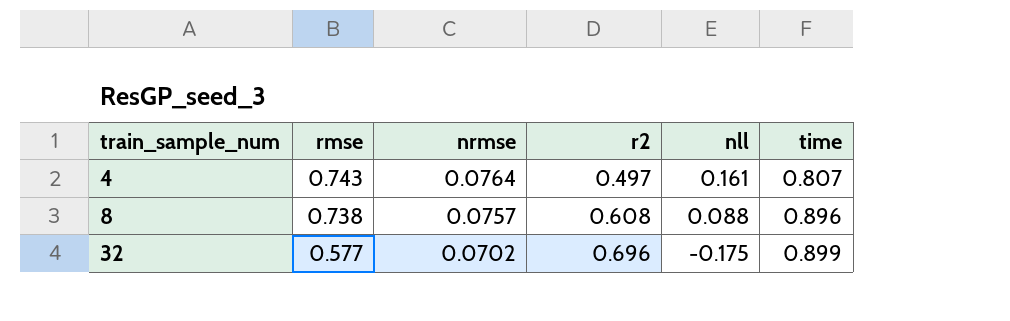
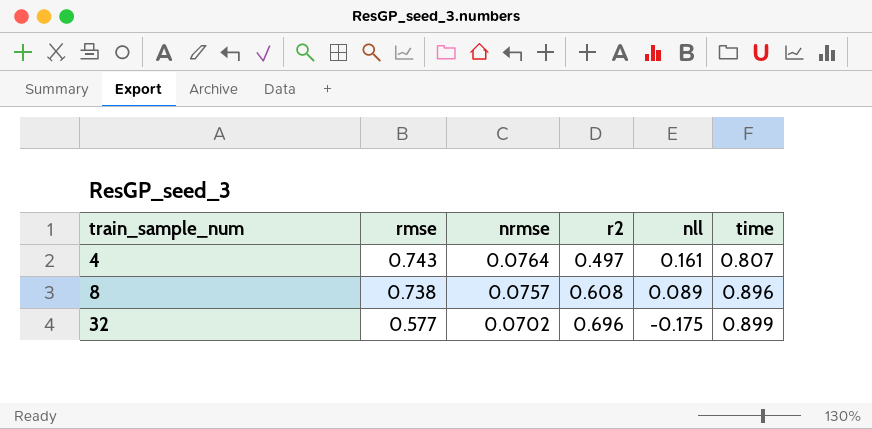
8 | nll: 0.088 -> 0.089

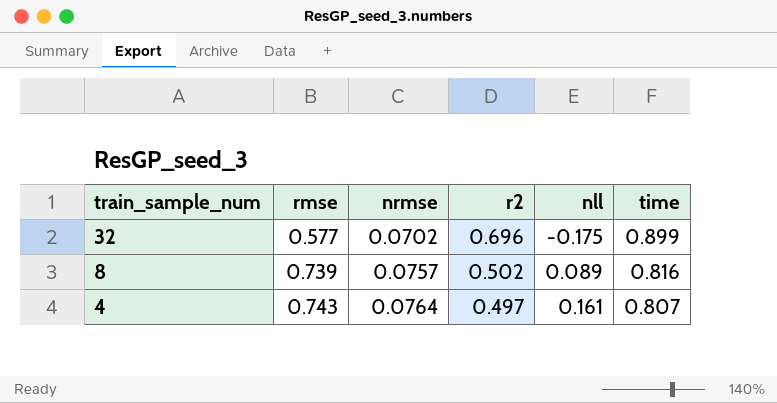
row order: train_sample_num ascending -> train_sample_num descending
8 | rmse: 0.738 -> 0.739
8 | r2: 0.608 -> 0.502
8 | time: 0.896 -> 0.816

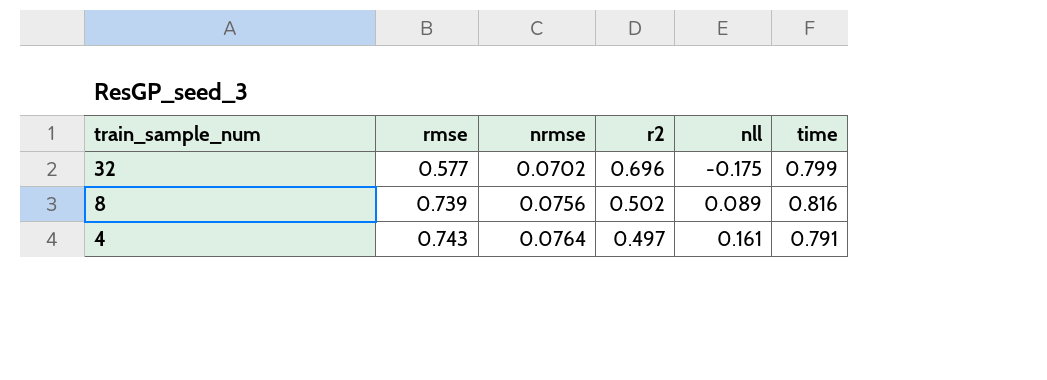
32 | time: 0.899 -> 0.799
8 | nrmse: 0.0757 -> 0.0756
4 | time: 0.807 -> 0.791

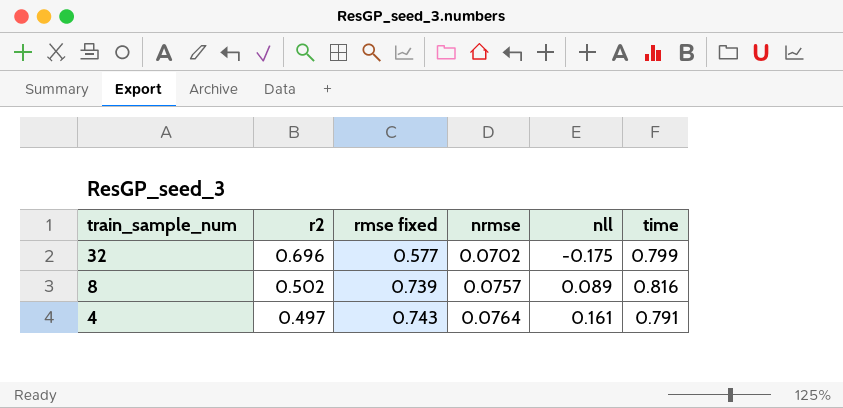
column r2 | position: 4 -> 2
column name: rmse -> rmse fixed
8 | nrmse: 0.0756 -> 0.0757

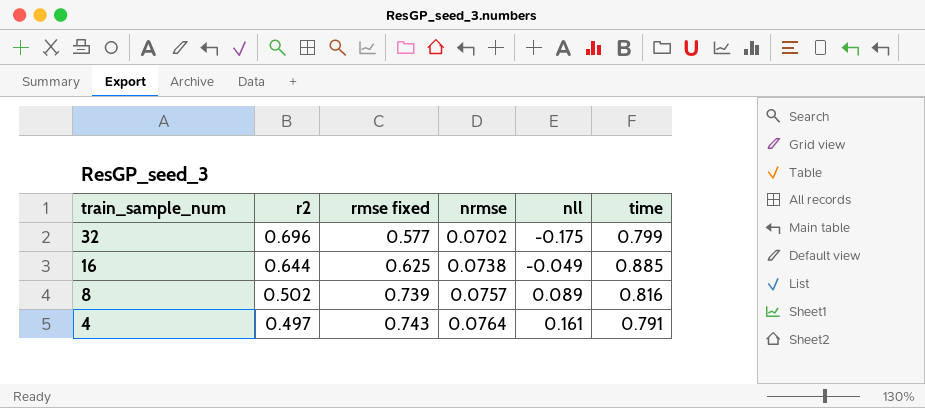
row 16: none -> 0.644 | 0.625 | 0.0738 | -0.049 | 0.885

